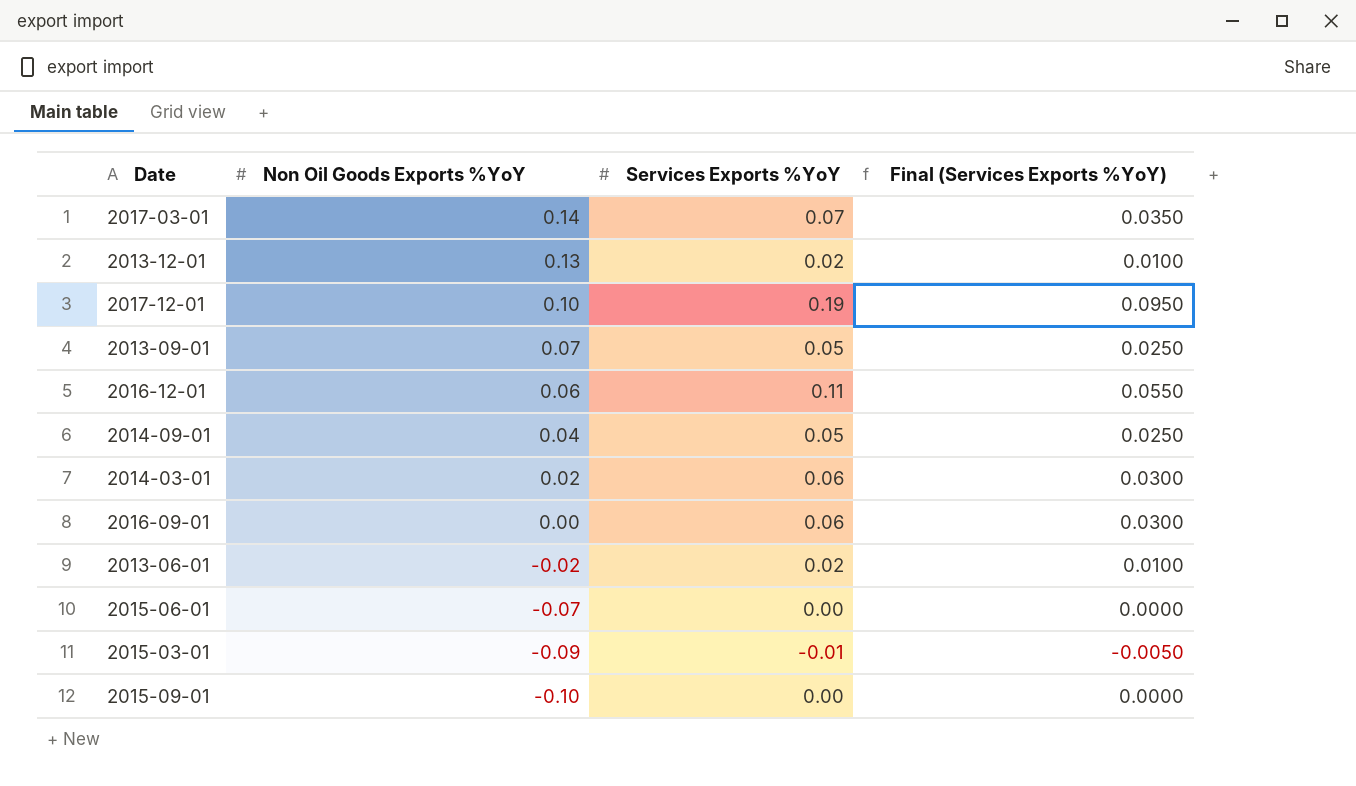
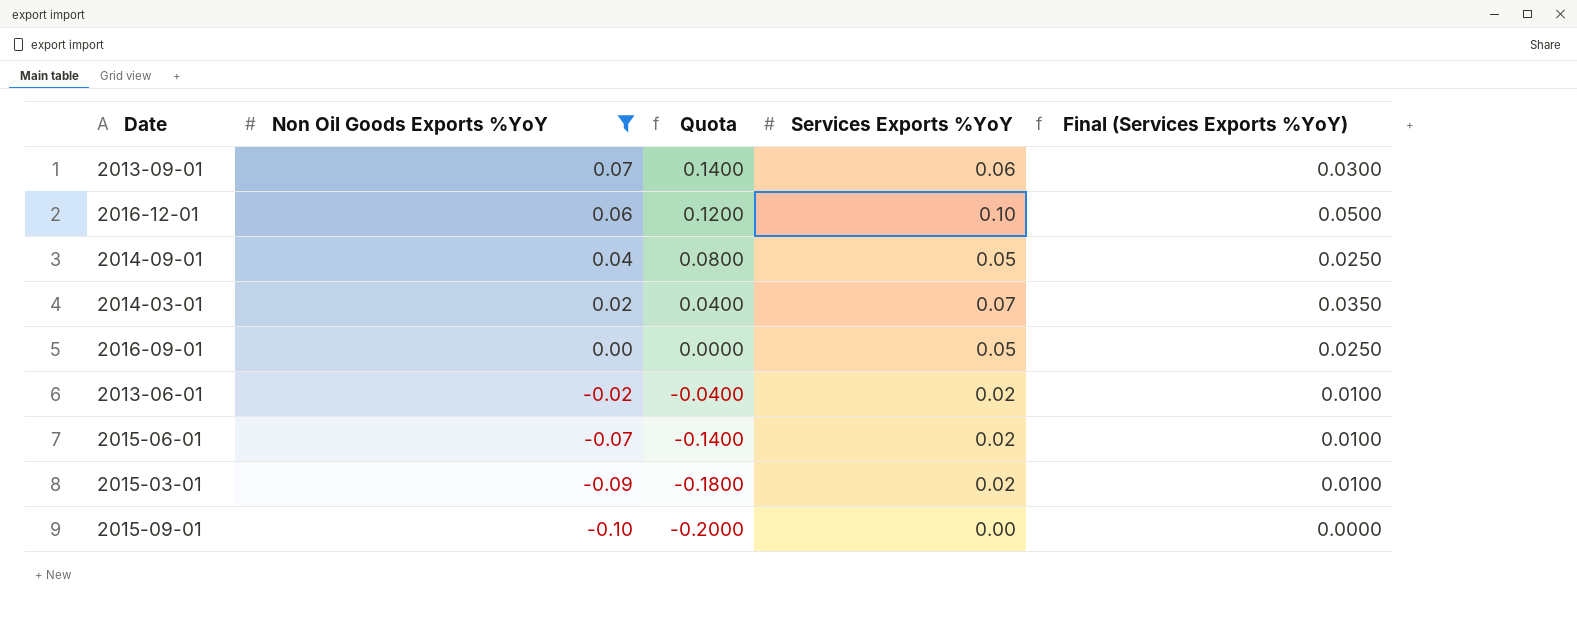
filter: none -> Non Oil Goods Exports %YoY <= 0.07
column Quota | formula: none -> [Non Oil Goods Exports %YoY] * 2
2013-09-01 | Services Exports %YoY: 0.05 -> 0.06
2013-09-01 | Final (Services Exports %YoY): 0.0250 -> 0.0300
2016-12-01 | Services Exports %YoY: 0.11 -> 0.10
2016-12-01 | Final (Services Exports %YoY): 0.0550 -> 0.0500
2014-03-01 | Services Exports %YoY: 0.06 -> 0.07
2014-03-01 | Final (Services Exports %YoY): 0.0300 -> 0.0350
2016-09-01 | Services Exports %YoY: 0.06 -> 0.05
2016-09-01 | Final (Services Exports %YoY): 0.0300 -> 0.0250
2015-06-01 | Services Exports %YoY: 0.00 -> 0.02
2015-06-01 | Final (Services Exports %YoY): 0.0000 -> 0.0100
2015-03-01 | Services Exports %YoY: -0.01 -> 0.02
2015-03-01 | Final (Services Exports %YoY): -0.0050 -> 0.0100

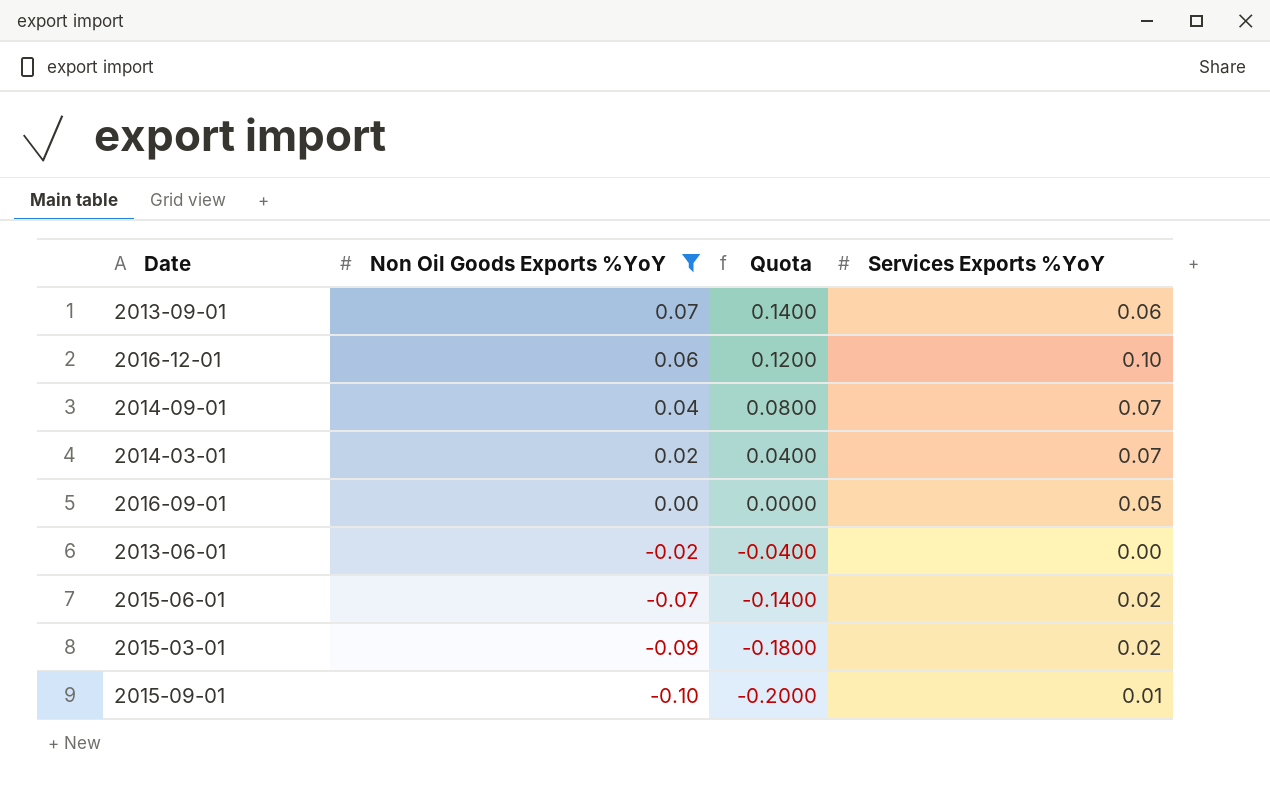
column Final (Services Exports %YoY) | formula: [Services Exports %YoY] * 0.5 -> none
2014-09-01 | Services Exports %YoY: 0.05 -> 0.07
2013-06-01 | Services Exports %YoY: 0.02 -> 0.00
2015-09-01 | Services Exports %YoY: 0.00 -> 0.01

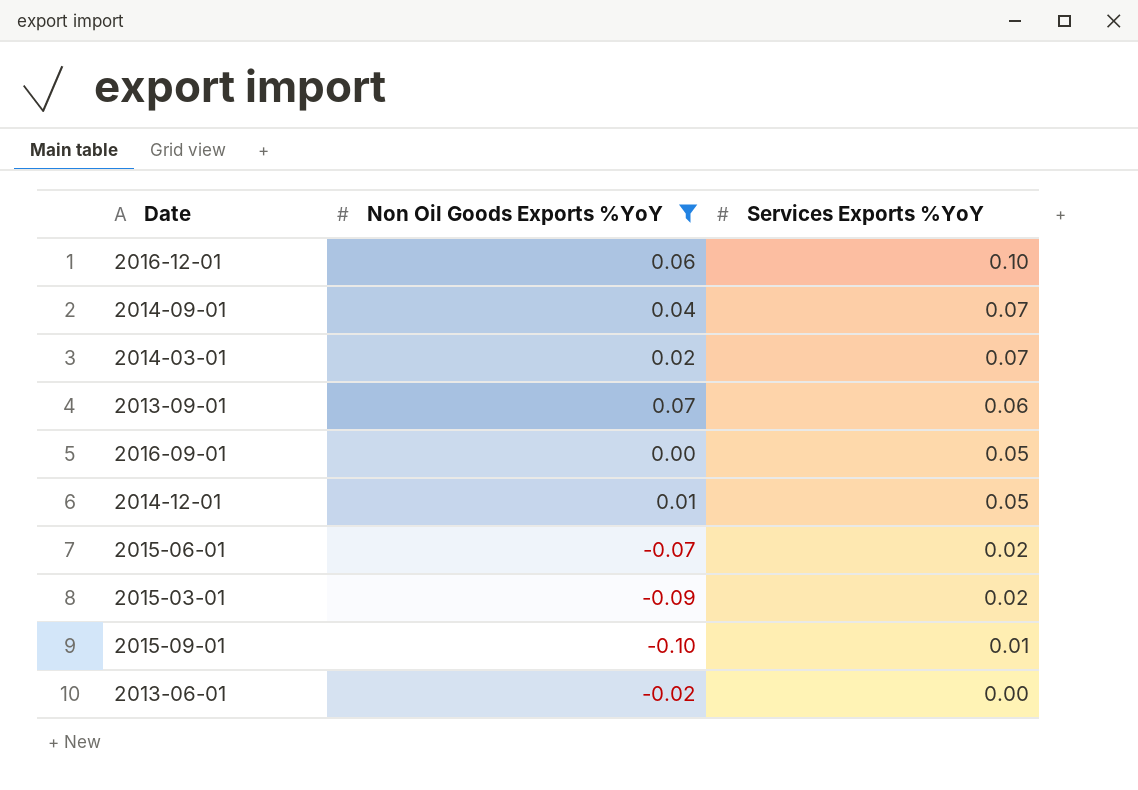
row order: Non Oil Goods Exports %YoY descending -> Services Exports %YoY descending
column Quota | formula: [Non Oil Goods Exports %YoY] * 2 -> none
row 2014-12-01: none -> 0.01 | 0.05

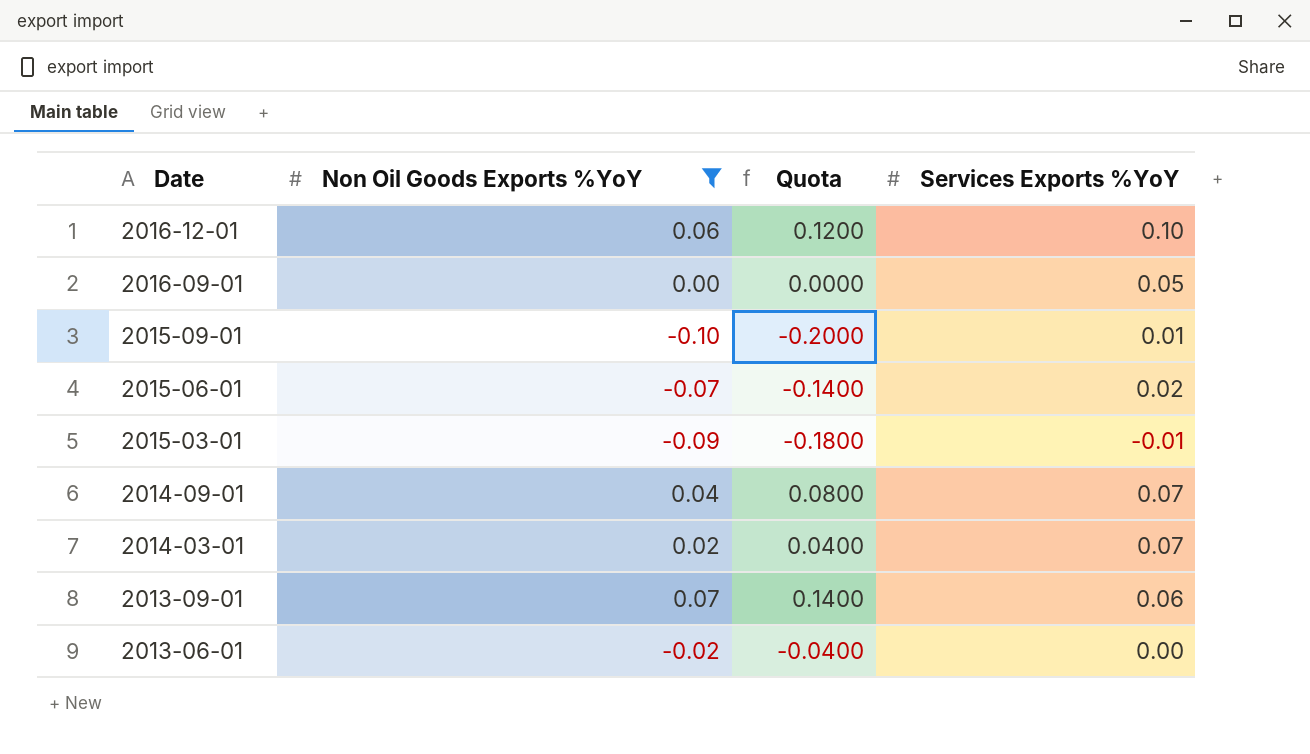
row order: Services Exports %YoY descending -> Date descending
column Quota | formula: none -> [Non Oil Goods Exports %YoY] * 2
row 2014-12-01: 0.01 | 0.05 -> none
2015-03-01 | Services Exports %YoY: 0.02 -> -0.01

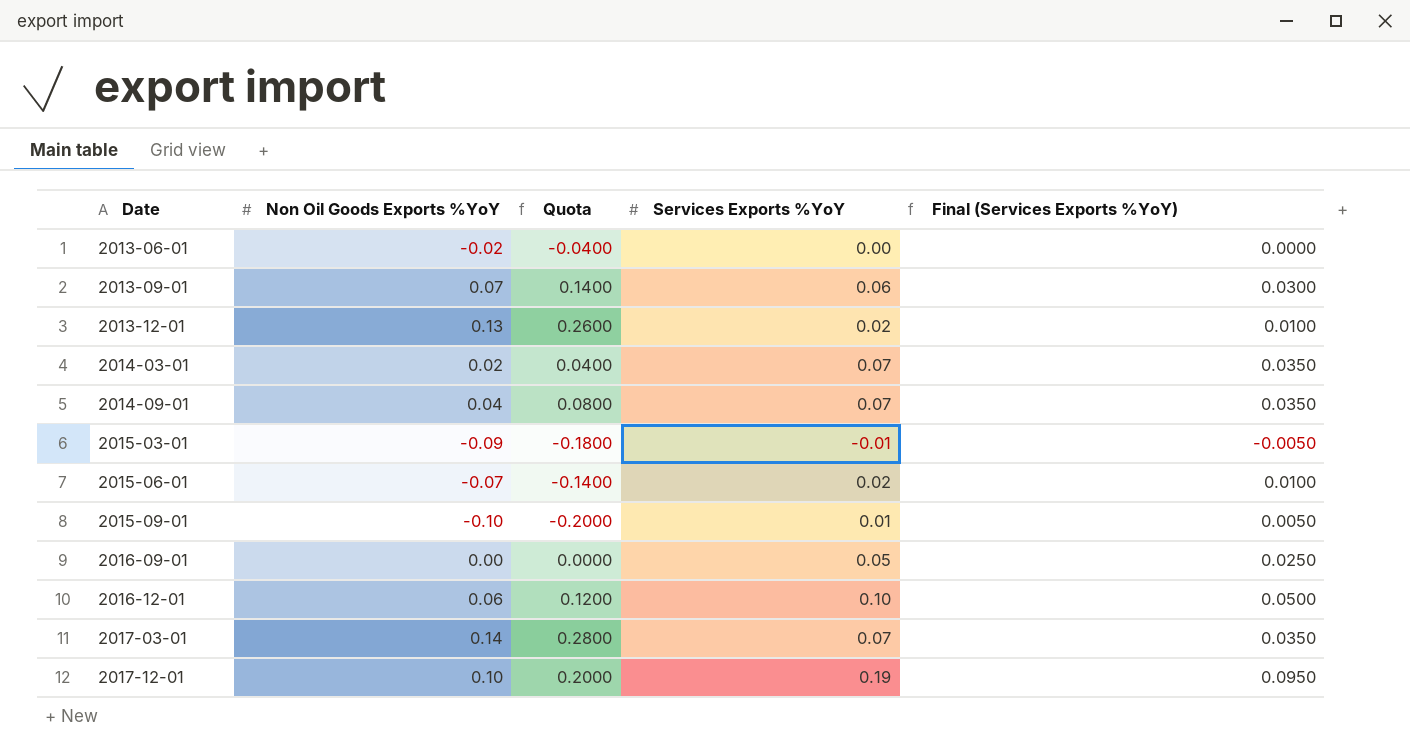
filter: Non Oil Goods Exports %YoY <= 0.07 -> none
row order: Date descending -> Date ascending
column Final (Services Exports %YoY) | formula: none -> [Services Exports %YoY] * 0.5

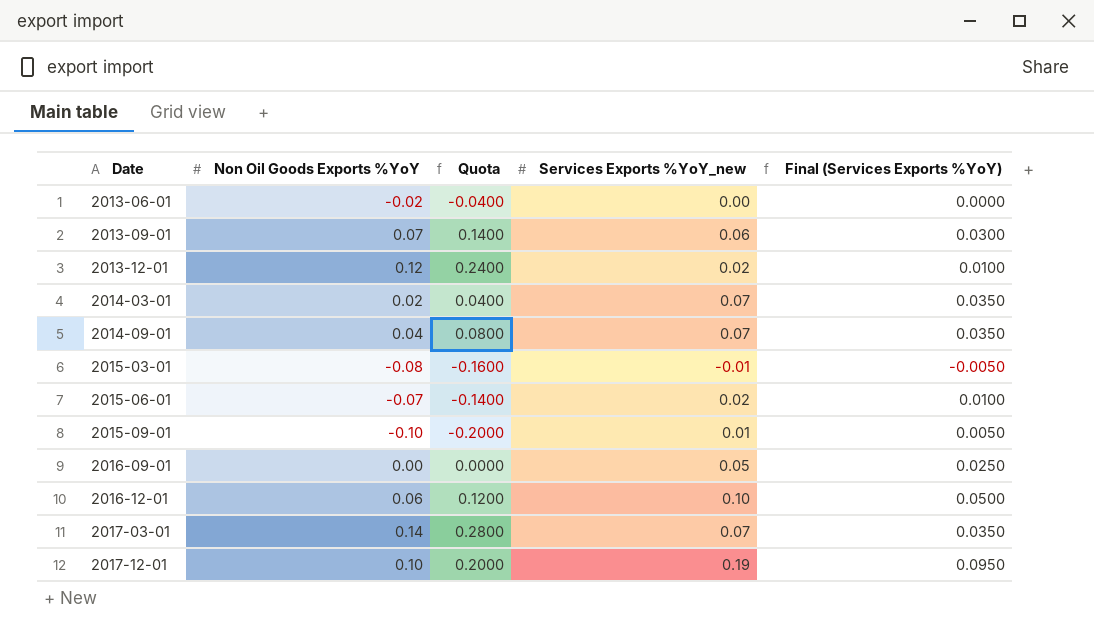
column name: Services Exports %YoY -> Services Exports %YoY_new
2013-12-01 | Non Oil Goods Exports %YoY: 0.13 -> 0.12
2013-12-01 | Quota: 0.2600 -> 0.2400
2015-03-01 | Non Oil Goods Exports %YoY: -0.09 -> -0.08
2015-03-01 | Quota: -0.1800 -> -0.1600

